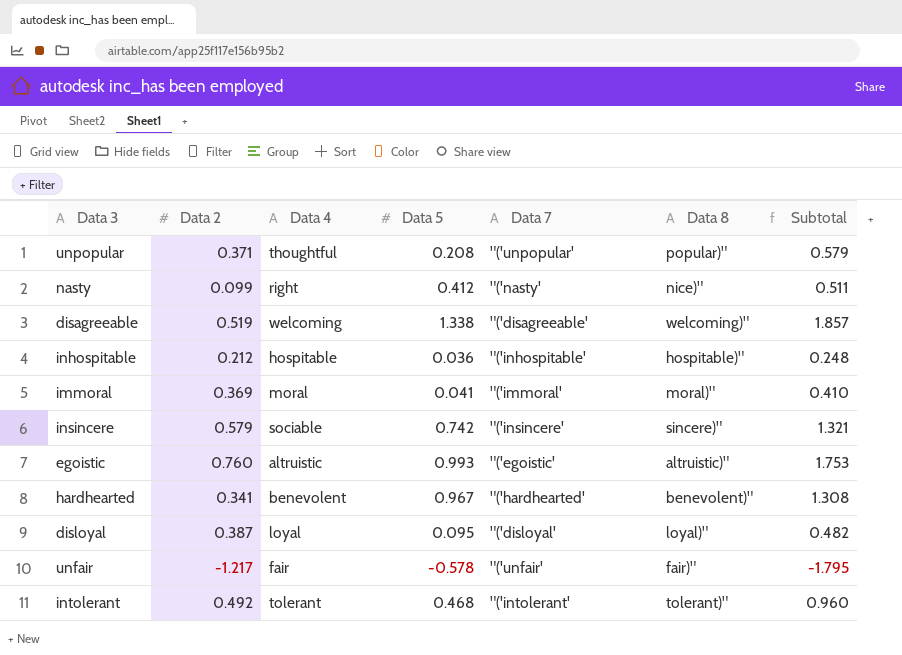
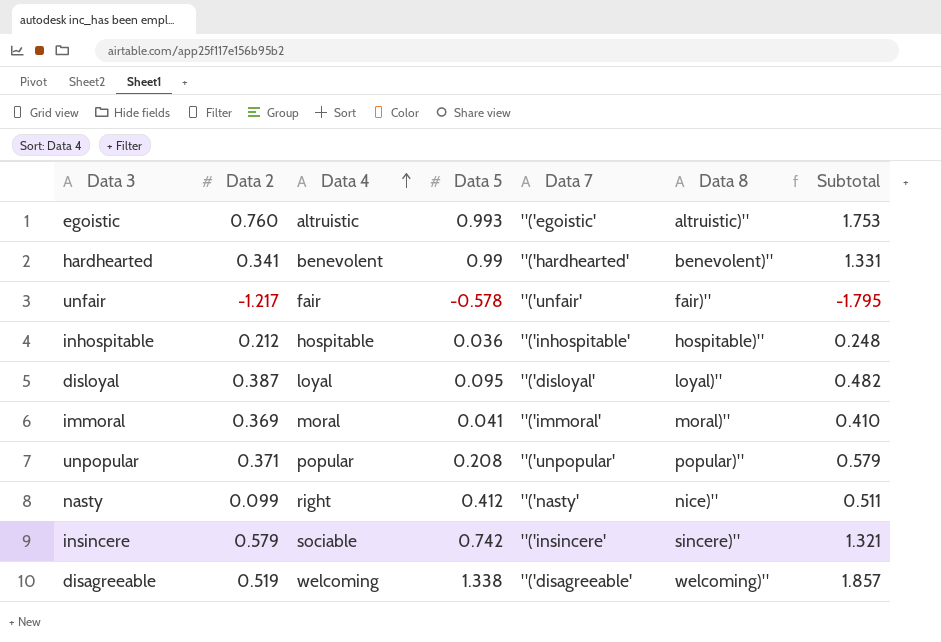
row order: none -> Data 4 ascending
row intolerant: 0.492 | tolerant | 0.468 | "('intolerant' | tolerant)" | 0.960 -> none
hardhearted | Data 5: 0.967 -> 0.99
hardhearted | Subtotal: 1.308 -> 1.331
unpopular | Data 4: thoughtful -> popular

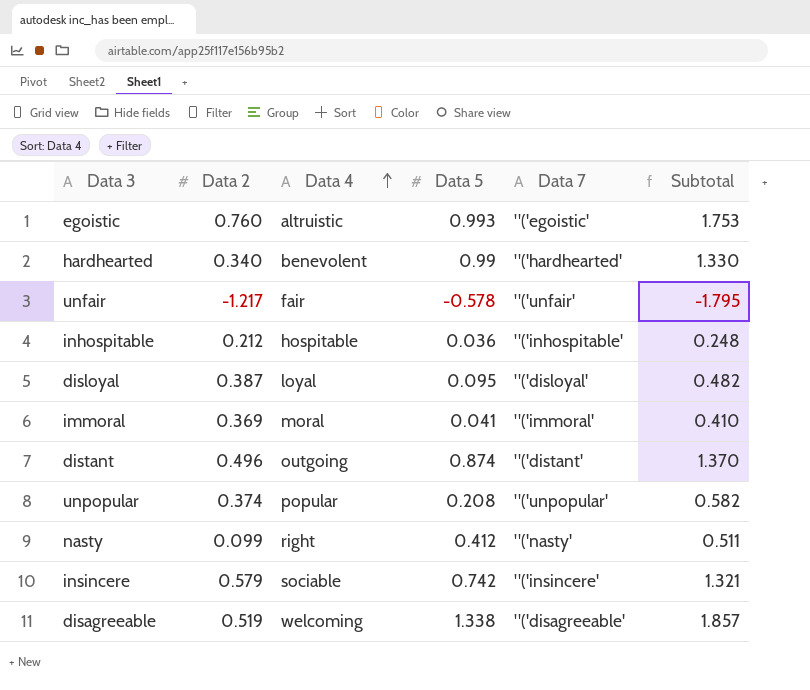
column Data 8 | position: 6 -> none
hardhearted | Data 2: 0.341 -> 0.340
hardhearted | Subtotal: 1.331 -> 1.330
row distant: none -> 0.496 | outgoing | 0.874 | "('distant' | 1.370
unpopular | Data 2: 0.371 -> 0.374
unpopular | Subtotal: 0.579 -> 0.582

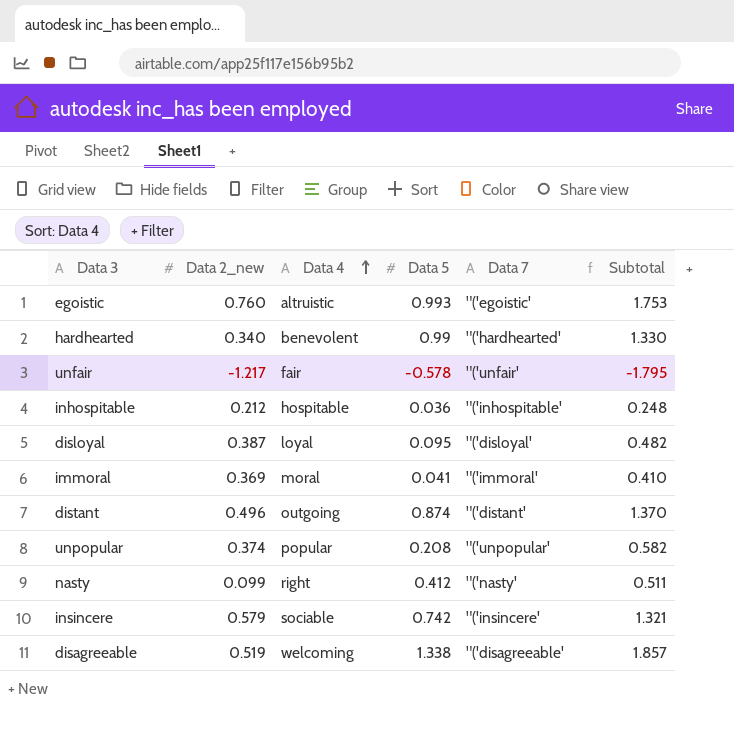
column name: Data 2 -> Data 2_new

